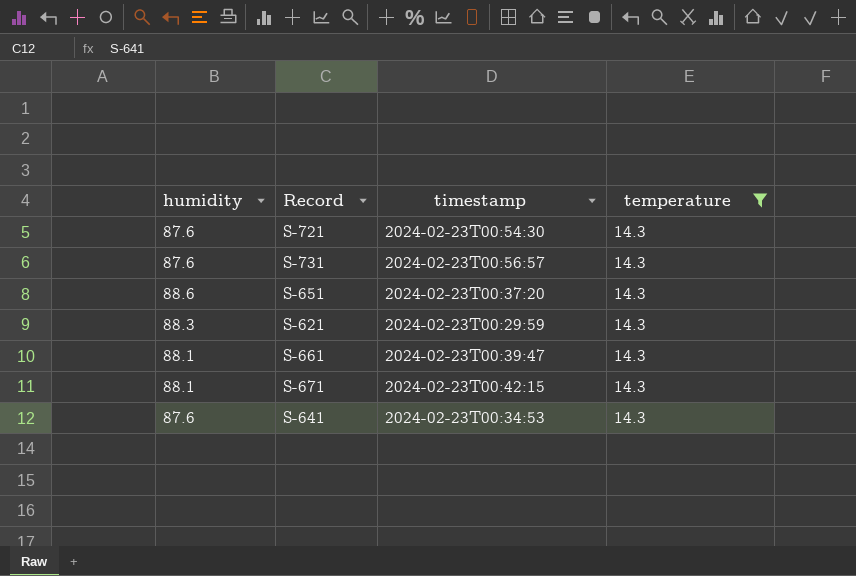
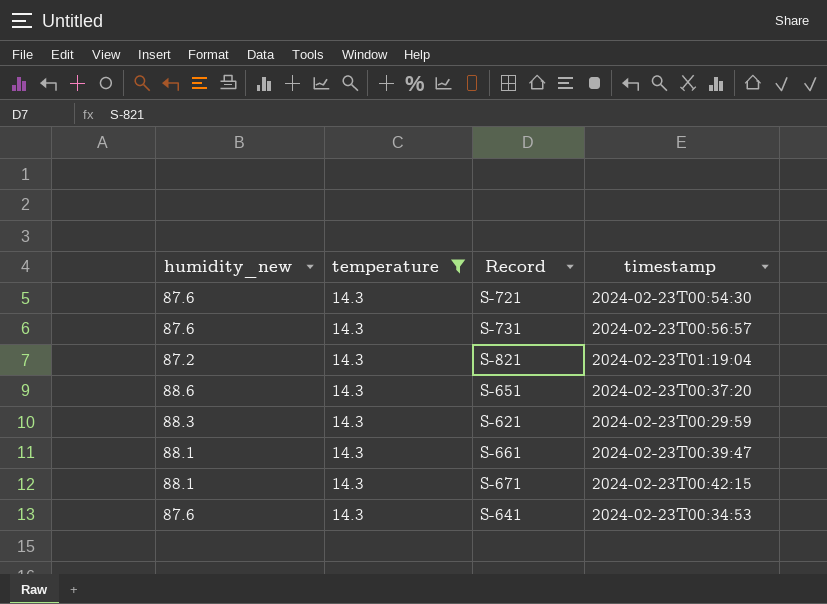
column name: humidity -> humidity_new
column temperature | position: 4 -> 2
row S-821: none -> 87.2 | 14.3 | 2024-02-23T01:19:04

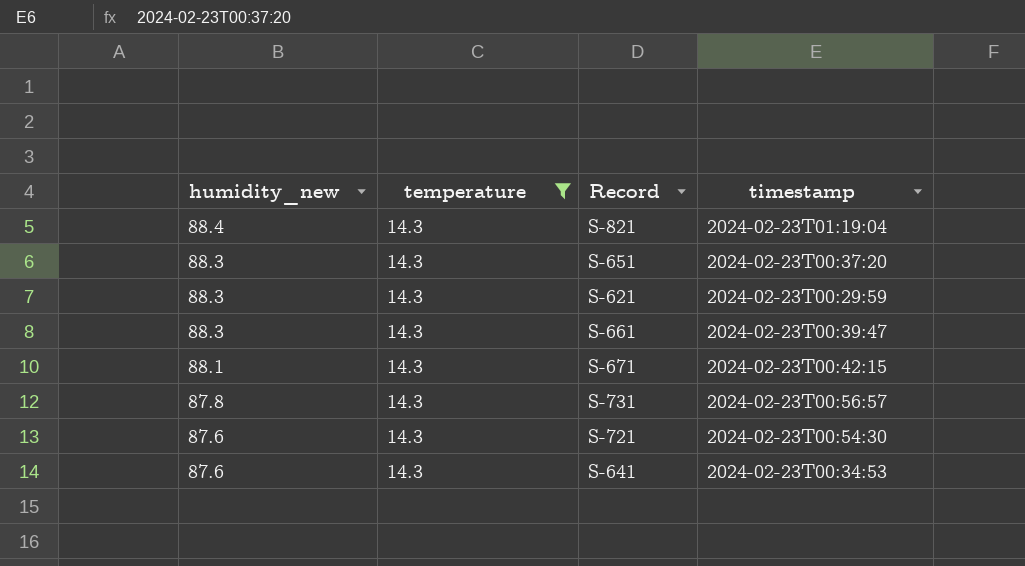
row order: none -> humidity_new descending
S-821 | humidity_new: 87.2 -> 88.4
S-651 | humidity_new: 88.6 -> 88.3
S-661 | humidity_new: 88.1 -> 88.3
S-731 | humidity_new: 87.6 -> 87.8

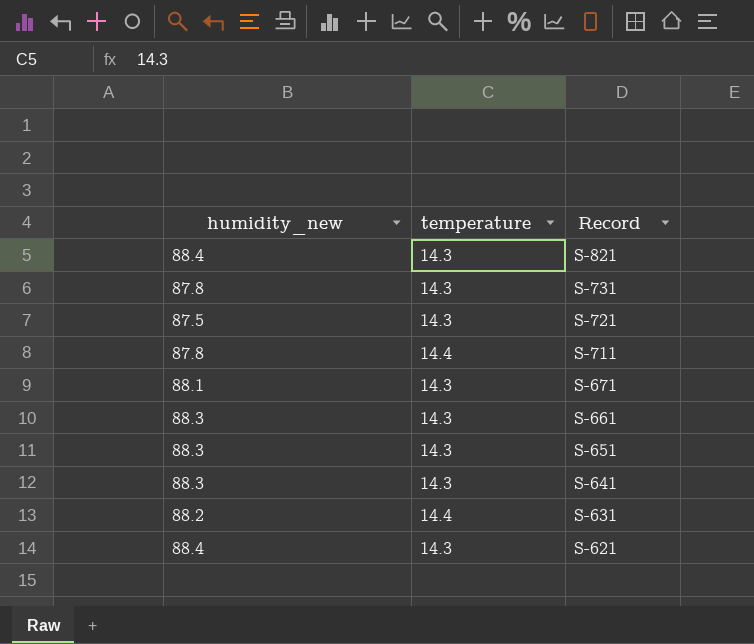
filter: temperature = 14.3 -> none
row order: humidity_new descending -> Record descending
column timestamp | position: 4 -> none
S-721 | humidity_new: 87.6 -> 87.5
S-641 | humidity_new: 87.6 -> 88.3
S-621 | humidity_new: 88.3 -> 88.4

